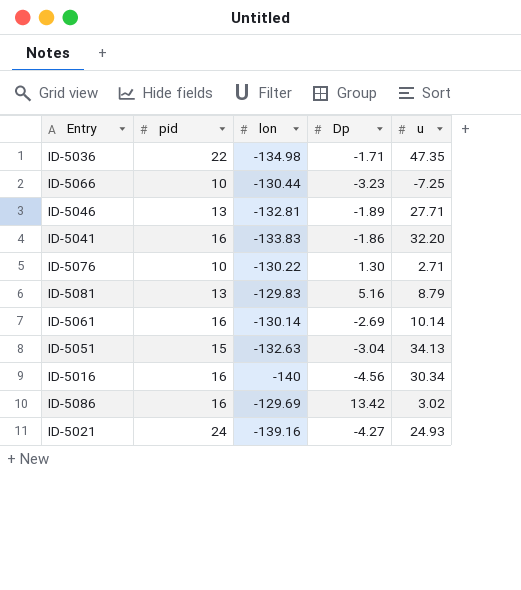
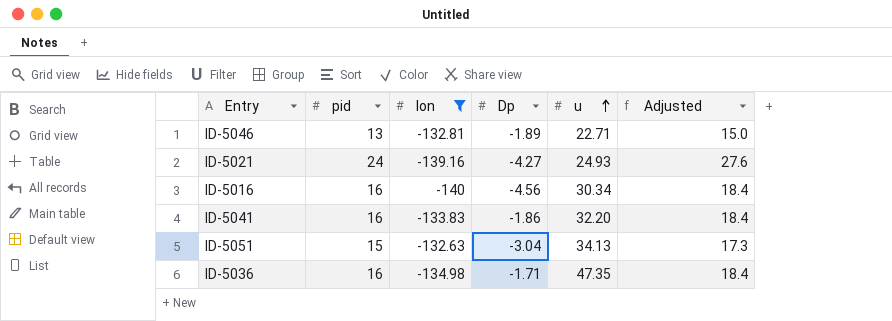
filter: none -> lon <= -132.63
row order: none -> u ascending
column Adjusted | formula: none -> [pid] * 1.15
ID-5046 | u: 27.71 -> 22.71
ID-5036 | pid: 22 -> 16

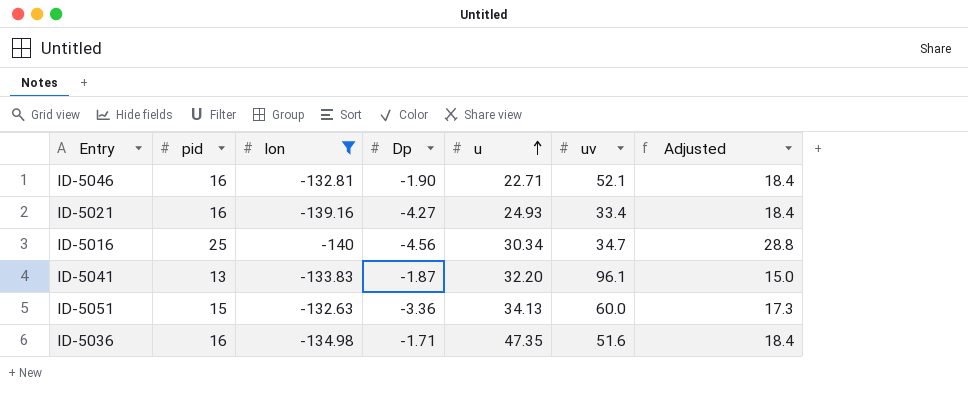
column uv | position: none -> 6
ID-5046 | pid: 13 -> 16
ID-5046 | Dp: -1.89 -> -1.90
ID-5046 | Adjusted: 15.0 -> 18.4
ID-5021 | pid: 24 -> 16
ID-5021 | Adjusted: 27.6 -> 18.4
ID-5016 | pid: 16 -> 25
ID-5016 | Adjusted: 18.4 -> 28.8
ID-5041 | pid: 16 -> 13
ID-5041 | Dp: -1.86 -> -1.87
ID-5041 | Adjusted: 18.4 -> 15.0
ID-5051 | Dp: -3.04 -> -3.36

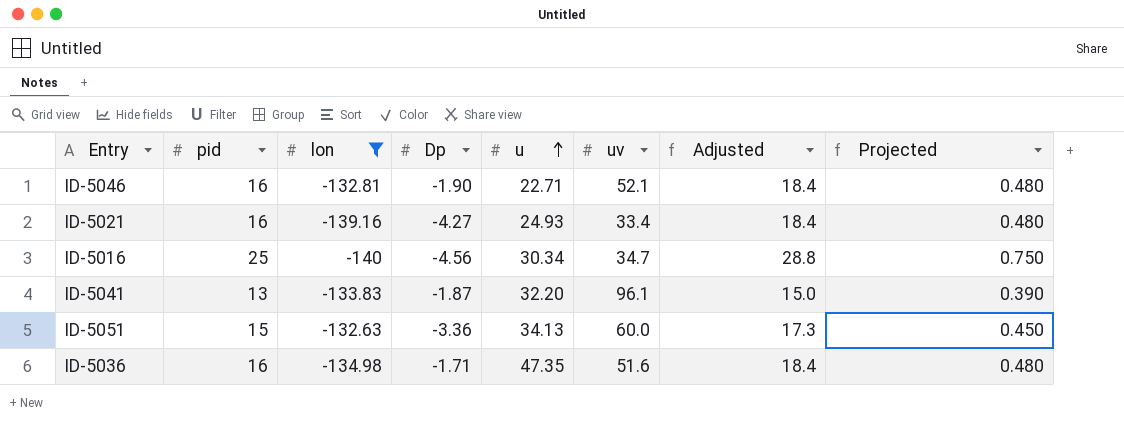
column Projected | formula: none -> [pid] * 0.03

